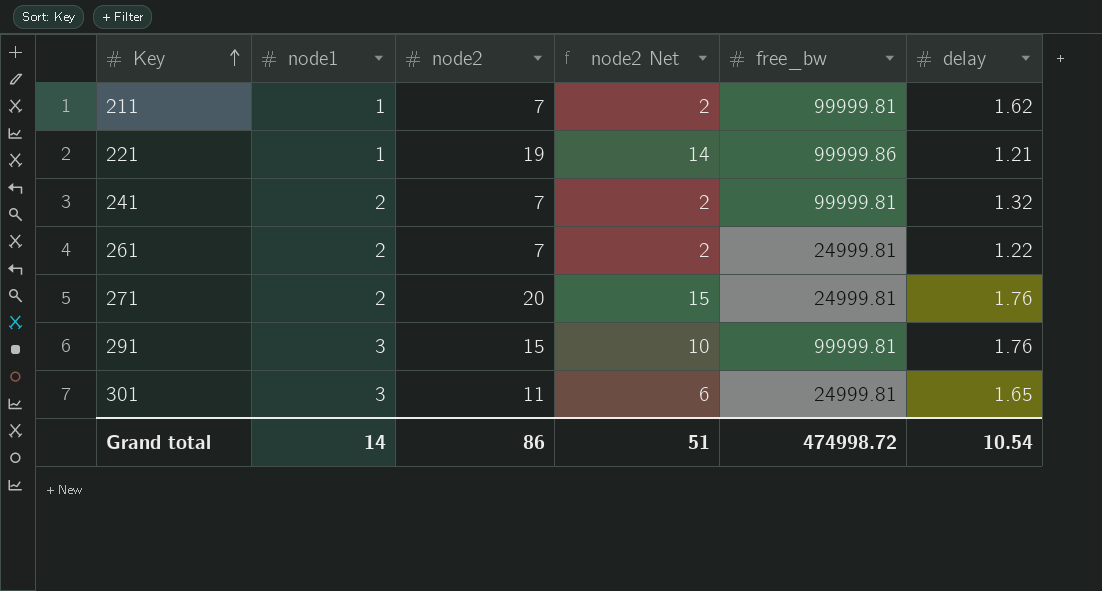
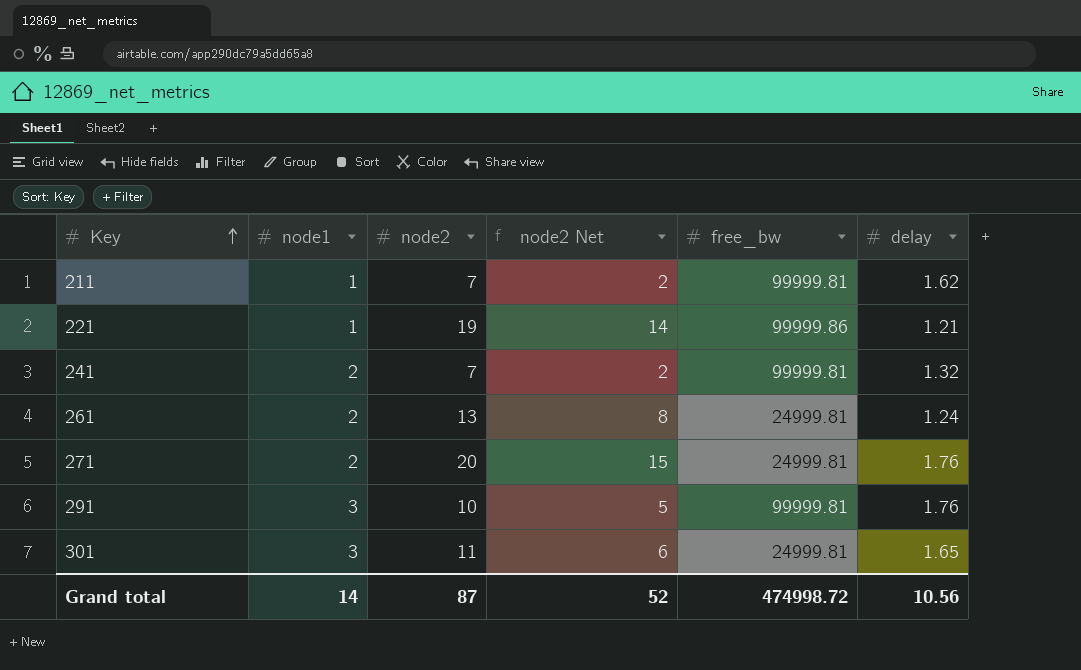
261 | node2: 7 -> 13
261 | node2 Net: 2 -> 8
261 | delay: 1.22 -> 1.24
291 | node2: 15 -> 10
291 | node2 Net: 10 -> 5
Grand total | node2: 86 -> 87
Grand total | node2 Net: 51 -> 52
Grand total | delay: 10.54 -> 10.56

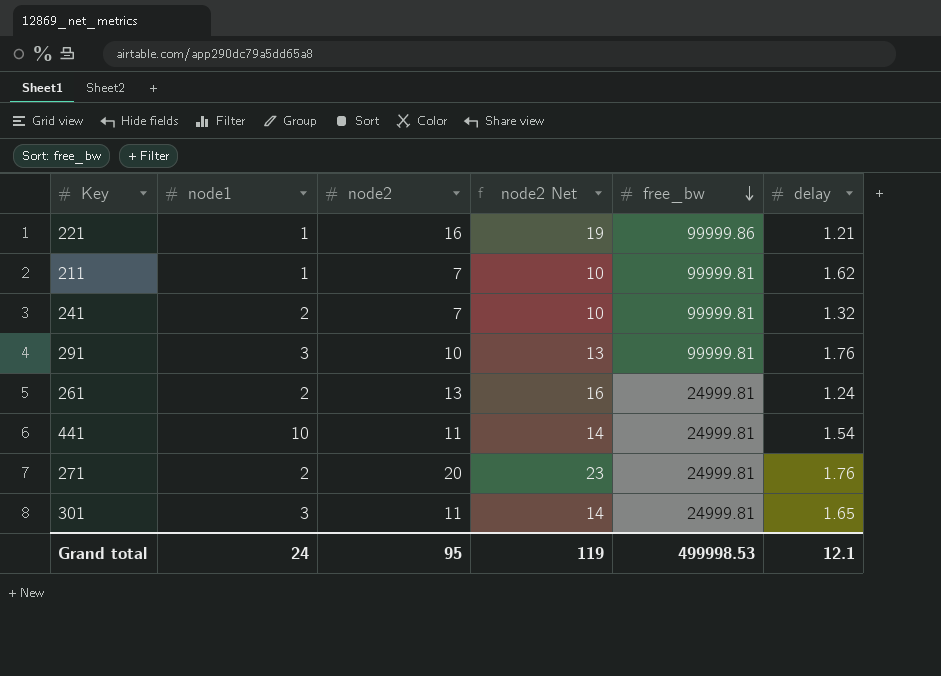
row order: Key ascending -> free_bw descending
column node2 Net | formula: [node2] - 5 -> [node2] + 3
221 | node2: 19 -> 16
row 441: none -> 10 | 11 | 14 | 24999.81 | 1.54
Grand total | node1: 14 -> 24
Grand total | node2: 87 -> 95
Grand total | node2 Net: 52 -> 119
Grand total | free_bw: 474998.72 -> 499998.53
Grand total | delay: 10.56 -> 12.1

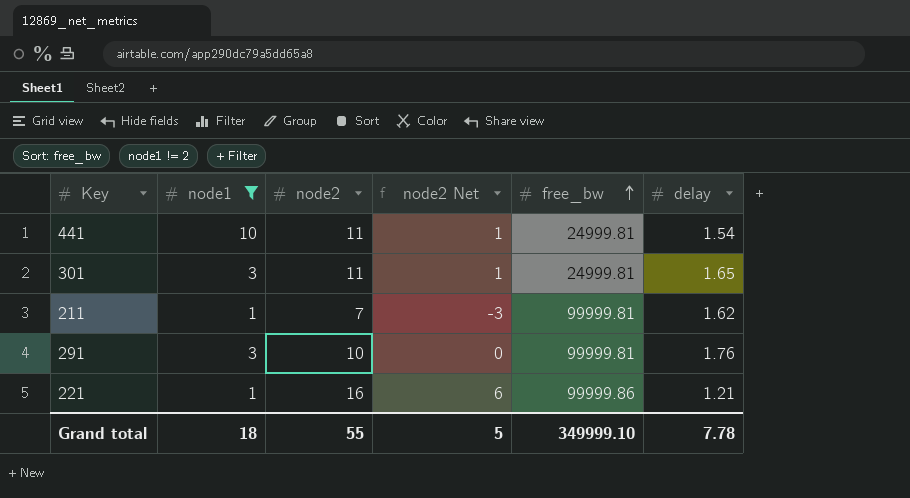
filter: none -> node1 != 2
row order: free_bw descending -> free_bw ascending
column node2 Net | formula: [node2] + 3 -> [node2] - 10
Grand total | node1: 24 -> 18
Grand total | node2: 95 -> 55
Grand total | node2 Net: 119 -> 5
Grand total | free_bw: 499998.53 -> 349999.10
Grand total | delay: 12.1 -> 7.78

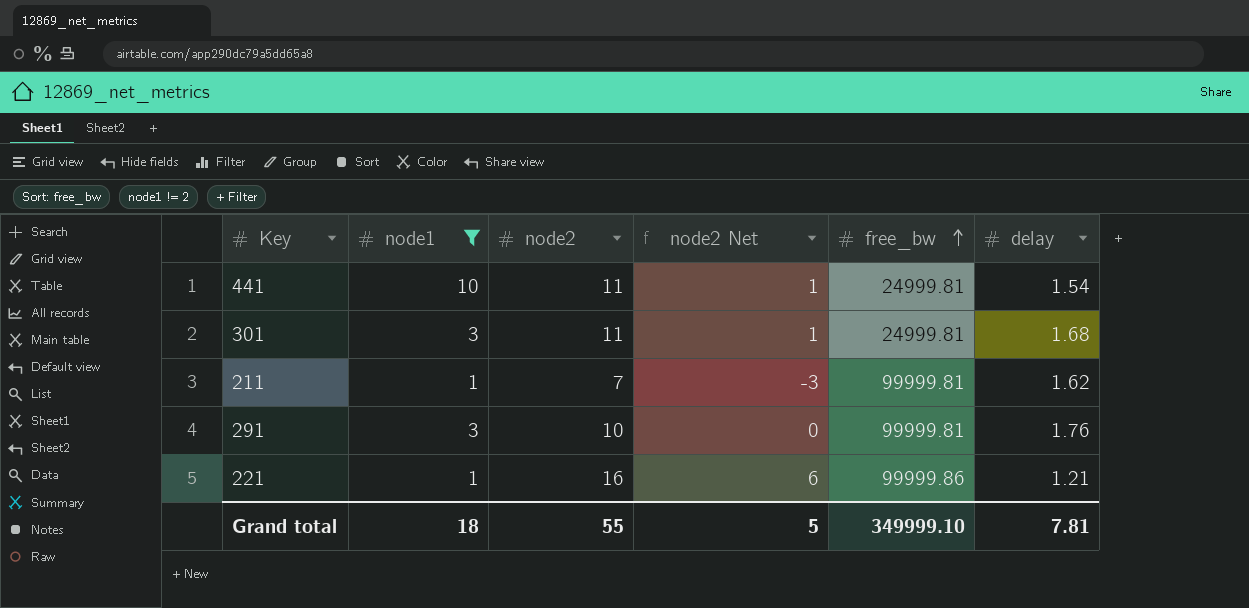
301 | delay: 1.65 -> 1.68
Grand total | delay: 7.78 -> 7.81

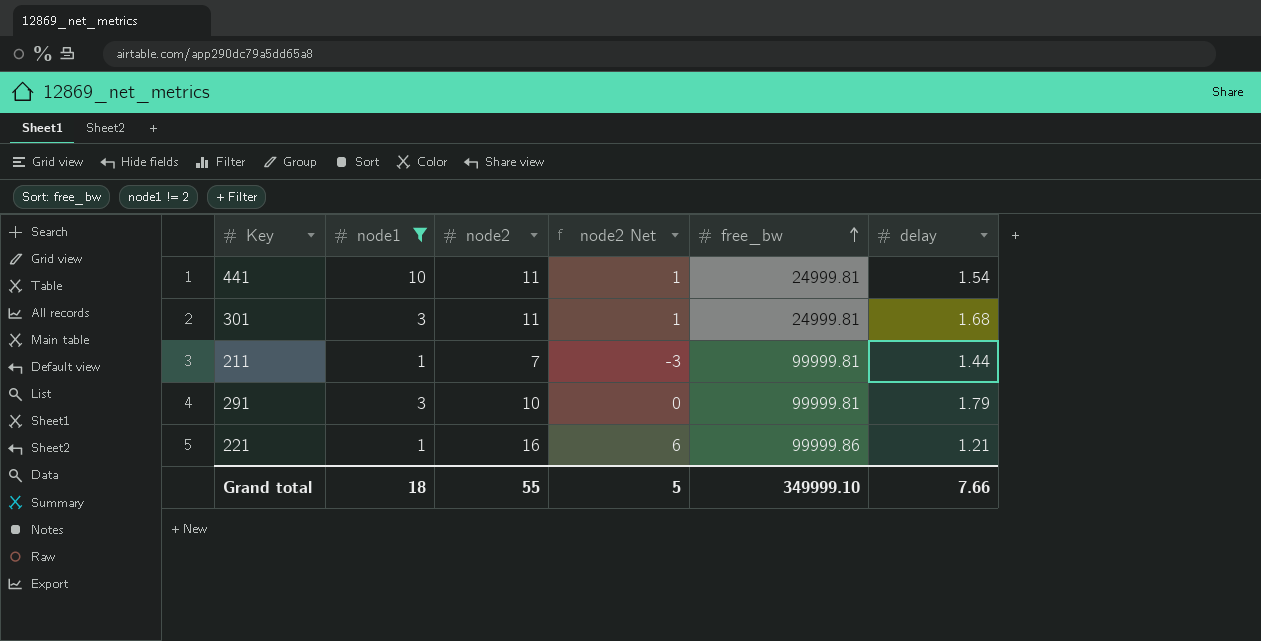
211 | delay: 1.62 -> 1.44
291 | delay: 1.76 -> 1.79
Grand total | delay: 7.81 -> 7.66

